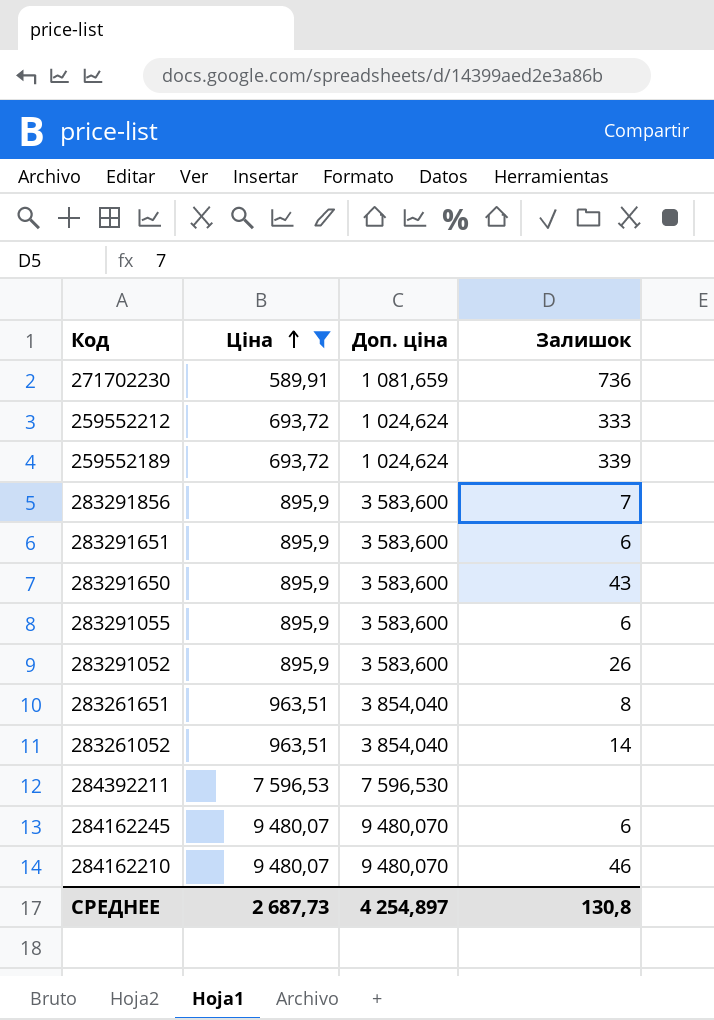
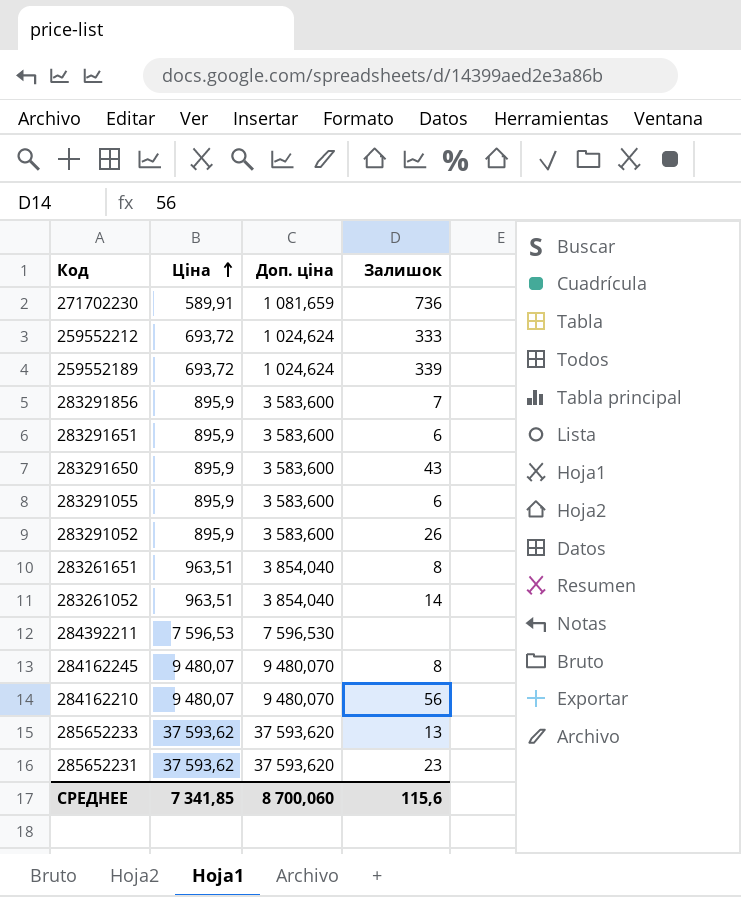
filter: Ціна != 37 593,62 -> none
284162245 | Залишок: 6 -> 8
284162210 | Залишок: 46 -> 56
СРЕДНЕЕ | Ціна: 2 687,73 -> 7 341,85
СРЕДНЕЕ | Доп. ціна: 4 254,897 -> 8 700,060
СРЕДНЕЕ | Залишок: 130,8 -> 115,6

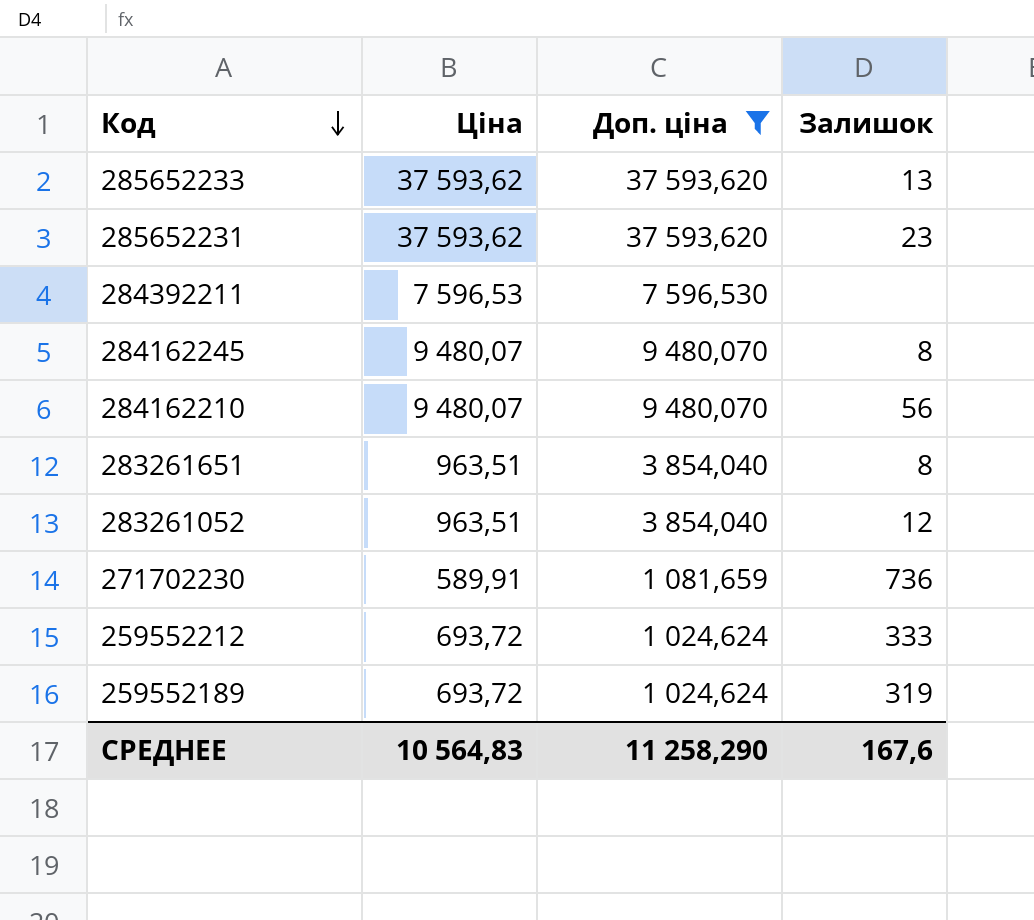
filter: none -> Доп. ціна != 3 583,600
row order: Ціна ascending -> Код descending
283261052 | Залишок: 14 -> 12
259552189 | Залишок: 339 -> 319
СРЕДНЕЕ | Ціна: 7 341,85 -> 10 564,83
СРЕДНЕЕ | Доп. ціна: 8 700,060 -> 11 258,290
СРЕДНЕЕ | Залишок: 115,6 -> 167,6

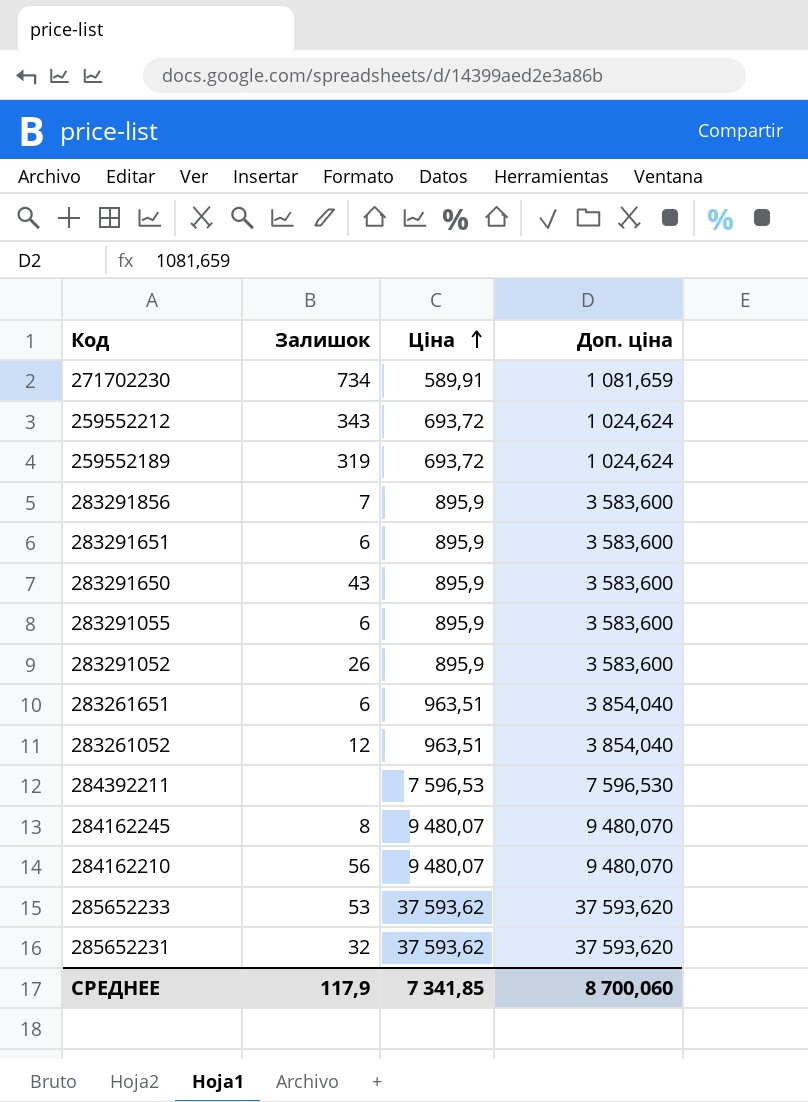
filter: Доп. ціна != 3 583,600 -> none
row order: Код descending -> Ціна ascending
column Залишок | position: 4 -> 2
271702230 | Залишок: 736 -> 734
259552212 | Залишок: 333 -> 343
283261651 | Залишок: 8 -> 6
285652233 | Залишок: 13 -> 53
285652231 | Залишок: 23 -> 32
СРЕДНЕЕ | Залишок: 167,6 -> 117,9
СРЕДНЕЕ | Ціна: 10 564,83 -> 7 341,85
СРЕДНЕЕ | Доп. ціна: 11 258,290 -> 8 700,060

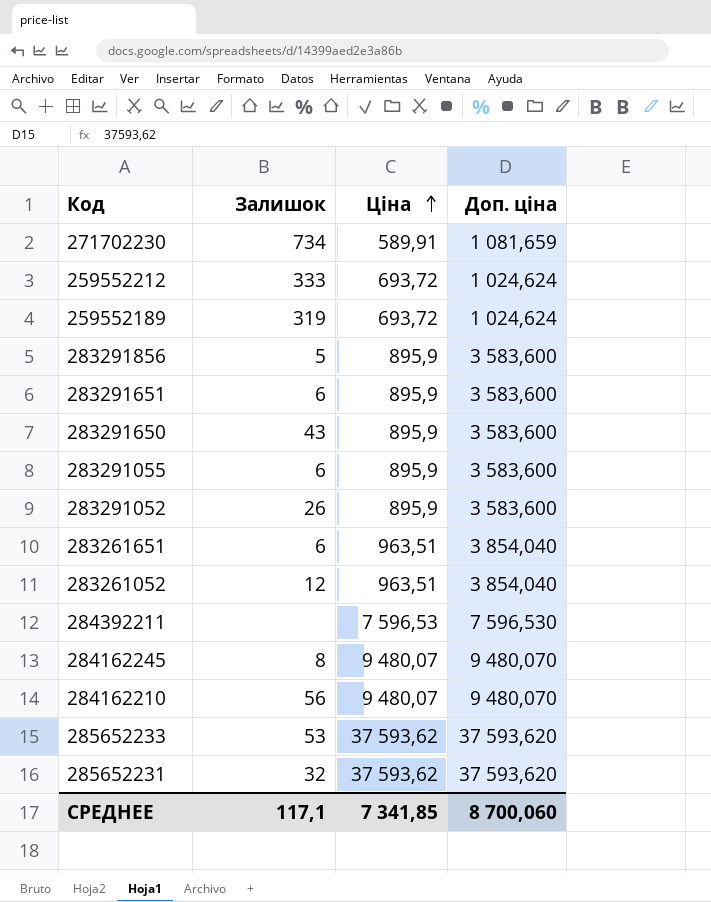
259552212 | Залишок: 343 -> 333
283291856 | Залишок: 7 -> 5
СРЕДНЕЕ | Залишок: 117,9 -> 117,1

